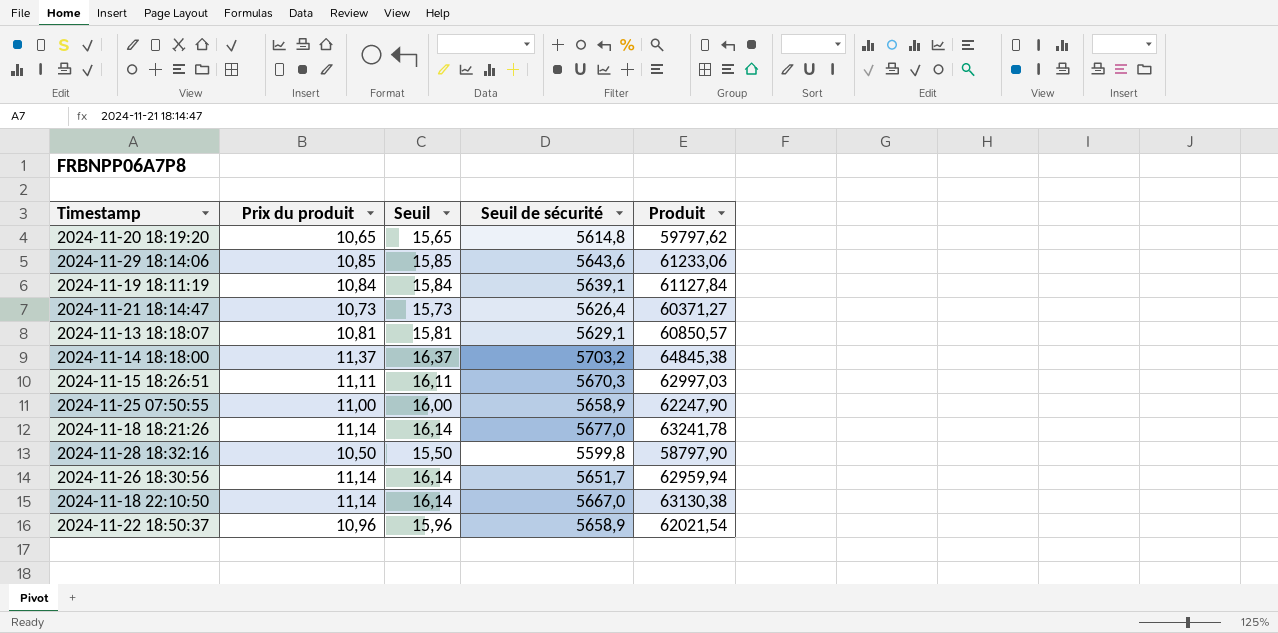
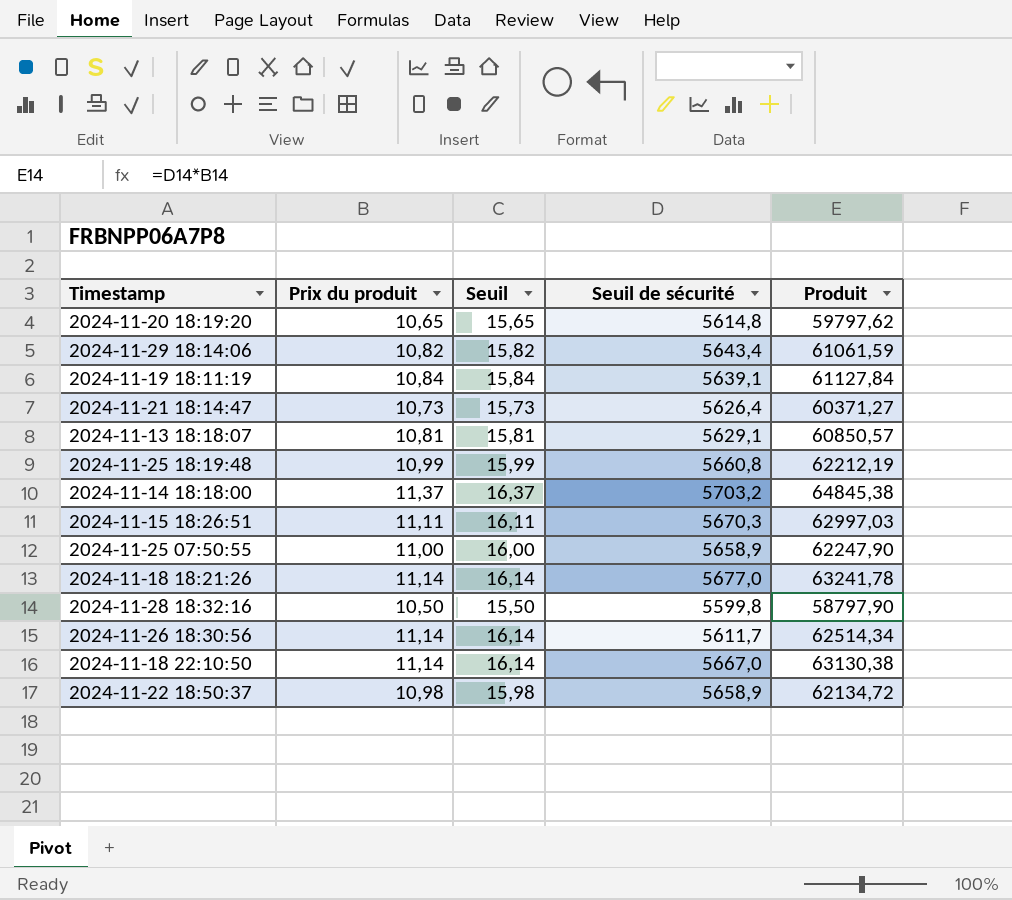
2024-11-29 18:14:06 | Prix du produit: 10,85 -> 10,82
2024-11-29 18:14:06 | Seuil: 15,85 -> 15,82
2024-11-29 18:14:06 | Seuil de sécurité: 5643,6 -> 5643,4
2024-11-29 18:14:06 | Produit: 61233,06 -> 61061,59
row 2024-11-25 18:19:48: none -> 10,99 | 15,99 | 5660,8 | 62212,19
2024-11-26 18:30:56 | Seuil de sécurité: 5651,7 -> 5611,7
2024-11-26 18:30:56 | Produit: 62959,94 -> 62514,34
2024-11-22 18:50:37 | Prix du produit: 10,96 -> 10,98
2024-11-22 18:50:37 | Seuil: 15,96 -> 15,98
2024-11-22 18:50:37 | Produit: 62021,54 -> 62134,72

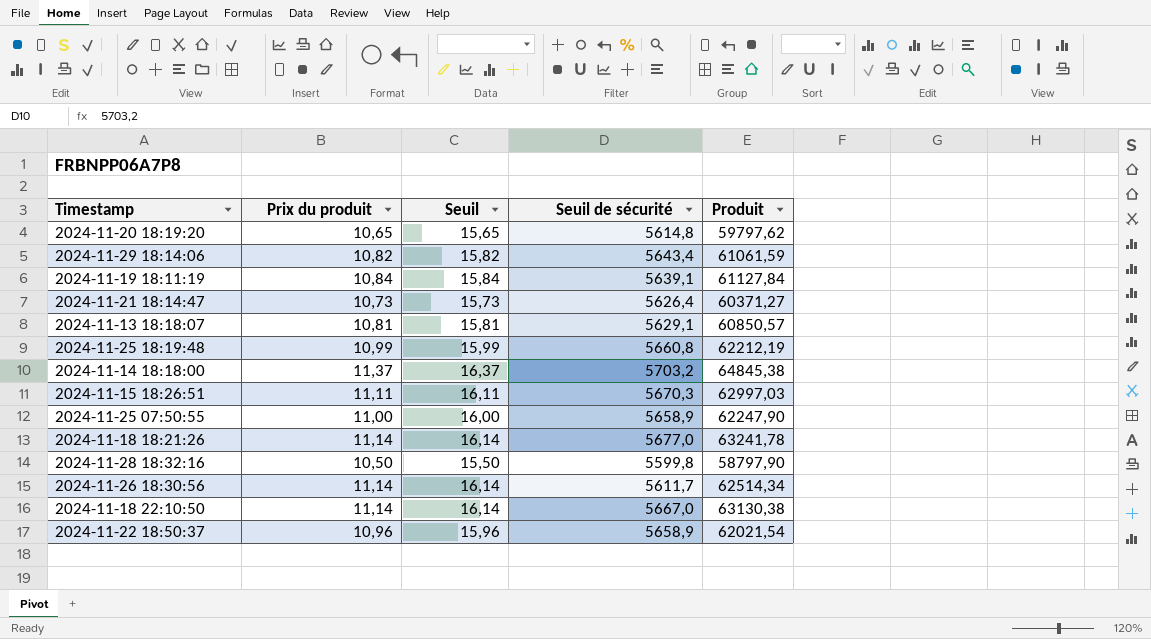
2024-11-22 18:50:37 | Prix du produit: 10,98 -> 10,96
2024-11-22 18:50:37 | Seuil: 15,98 -> 15,96
2024-11-22 18:50:37 | Produit: 62134,72 -> 62021,54

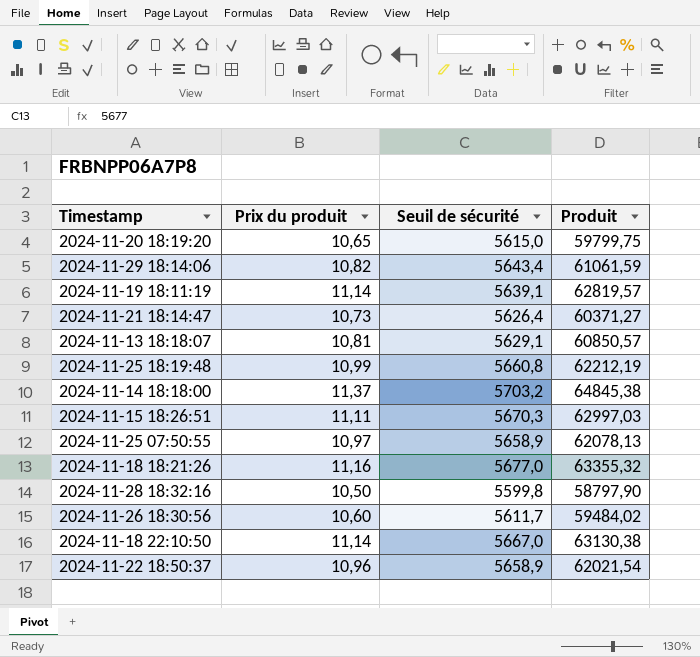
column Seuil | formula: [Prix du produit] + 5 -> none
2024-11-20 18:19:20 | Seuil de sécurité: 5614,8 -> 5615,0
2024-11-20 18:19:20 | Produit: 59797,62 -> 59799,75
2024-11-19 18:11:19 | Prix du produit: 10,84 -> 11,14
2024-11-19 18:11:19 | Produit: 61127,84 -> 62819,57
2024-11-25 07:50:55 | Prix du produit: 11,00 -> 10,97
2024-11-25 07:50:55 | Produit: 62247,90 -> 62078,13
2024-11-18 18:21:26 | Prix du produit: 11,14 -> 11,16
2024-11-18 18:21:26 | Produit: 63241,78 -> 63355,32
2024-11-26 18:30:56 | Prix du produit: 11,14 -> 10,60
2024-11-26 18:30:56 | Produit: 62514,34 -> 59484,02

